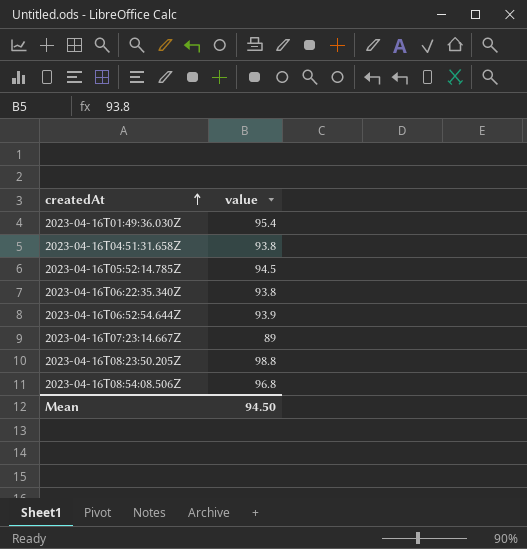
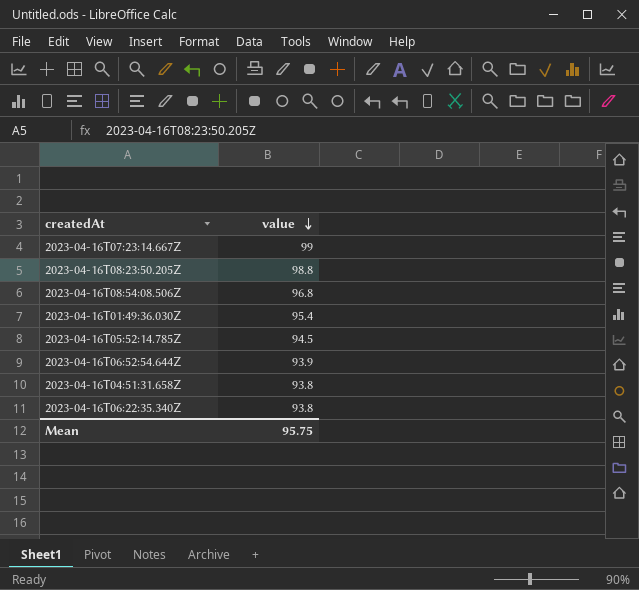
row order: createdAt ascending -> value descending
2023-04-16T07:23:14.667Z | value: 89 -> 99
Mean | value: 94.50 -> 95.75

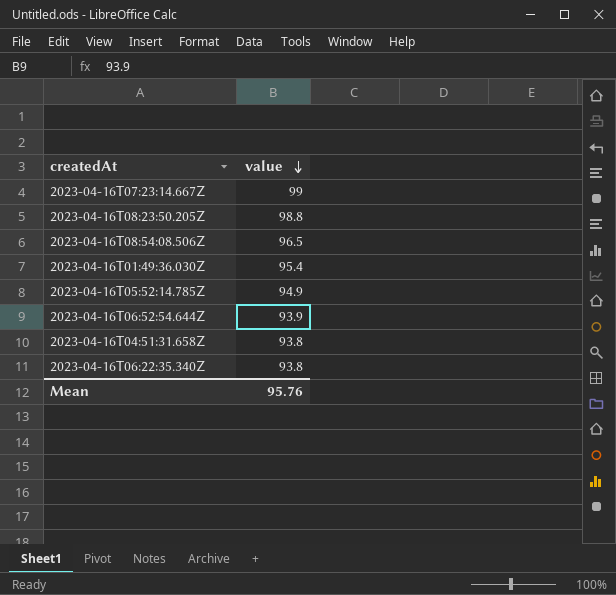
2023-04-16T08:54:08.506Z | value: 96.8 -> 96.5
2023-04-16T05:52:14.785Z | value: 94.5 -> 94.9
Mean | value: 95.75 -> 95.76

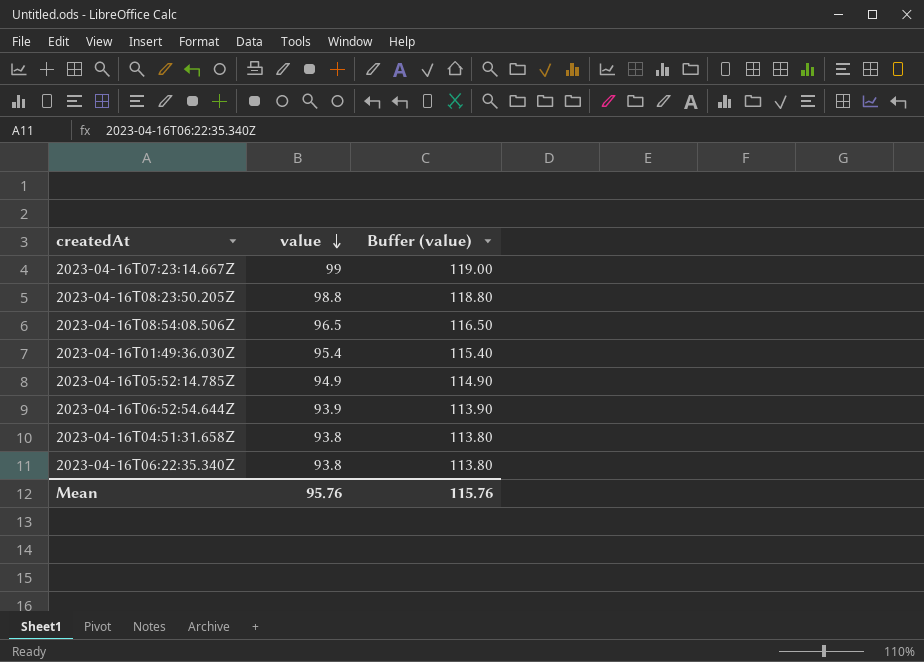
column Buffer (value) | formula: none -> [value] + 20

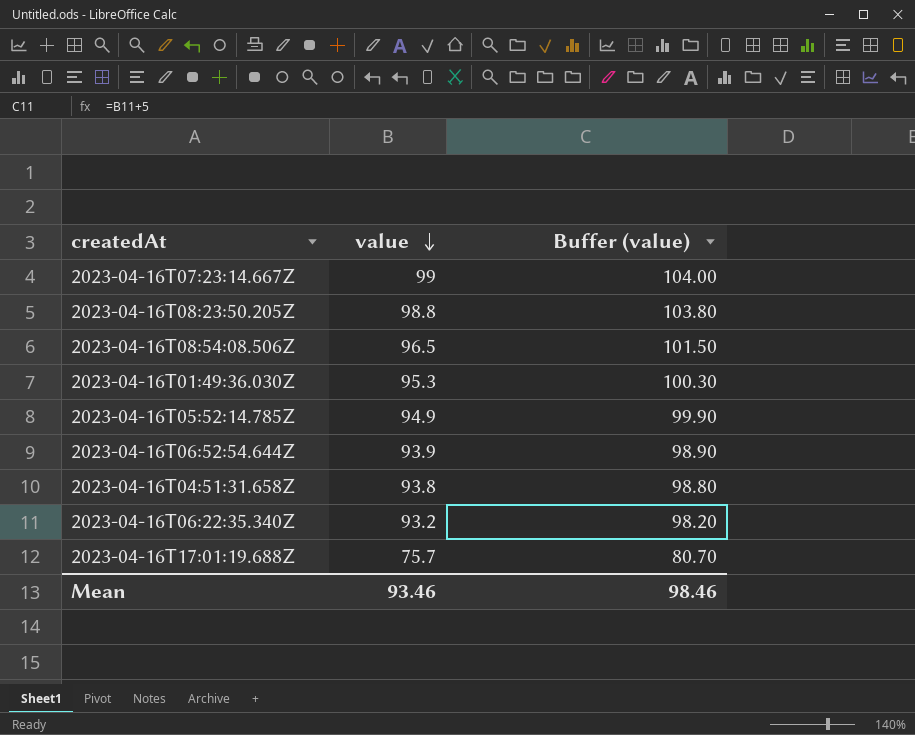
column Buffer (value) | formula: [value] + 20 -> [value] + 5
2023-04-16T01:49:36.030Z | value: 95.4 -> 95.3
2023-04-16T06:22:35.340Z | value: 93.8 -> 93.2
row 2023-04-16T17:01:19.688Z: none -> 75.7 | 80.70
Mean | value: 95.76 -> 93.46
Mean | Buffer (value): 115.76 -> 98.46

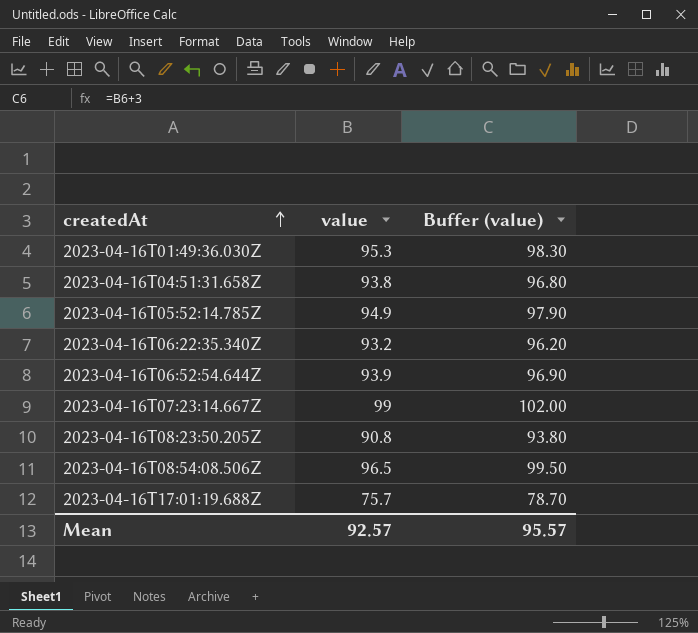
row order: value descending -> createdAt ascending
column Buffer (value) | formula: [value] + 5 -> [value] + 3
2023-04-16T08:23:50.205Z | value: 98.8 -> 90.8
Mean | value: 93.46 -> 92.57
Mean | Buffer (value): 98.46 -> 95.57

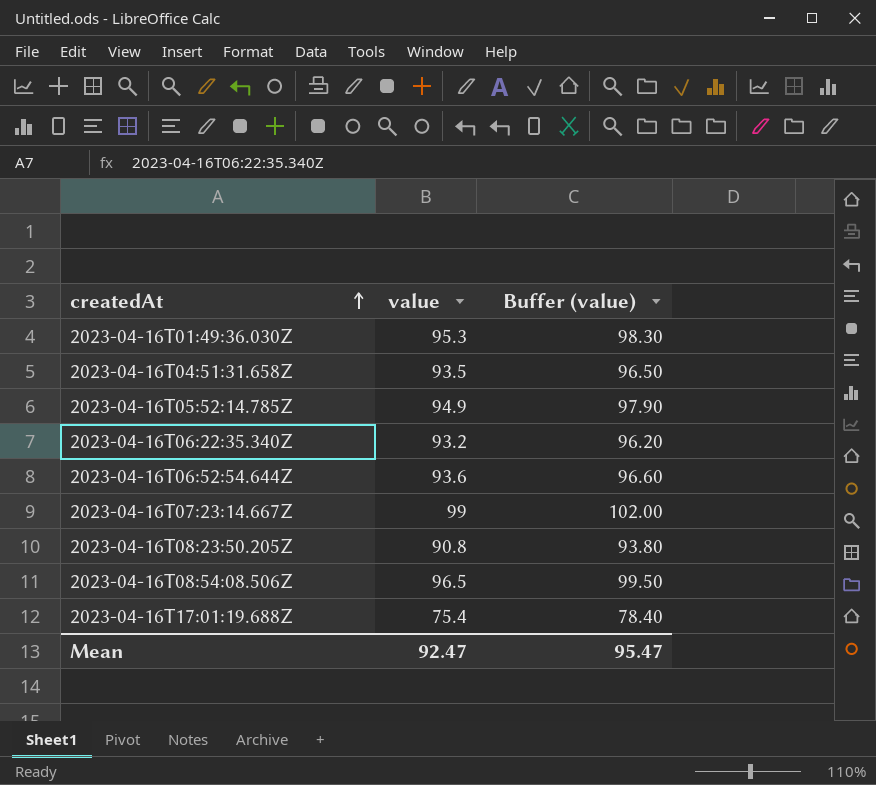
2023-04-16T04:51:31.658Z | value: 93.8 -> 93.5
2023-04-16T04:51:31.658Z | Buffer (value): 96.80 -> 96.50
2023-04-16T06:52:54.644Z | value: 93.9 -> 93.6
2023-04-16T06:52:54.644Z | Buffer (value): 96.90 -> 96.60
2023-04-16T17:01:19.688Z | value: 75.7 -> 75.4
2023-04-16T17:01:19.688Z | Buffer (value): 78.70 -> 78.40
Mean | value: 92.57 -> 92.47
Mean | Buffer (value): 95.57 -> 95.47

